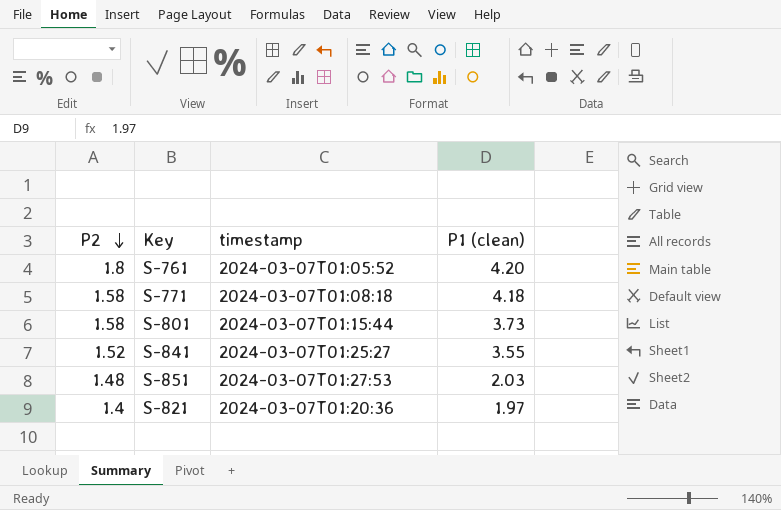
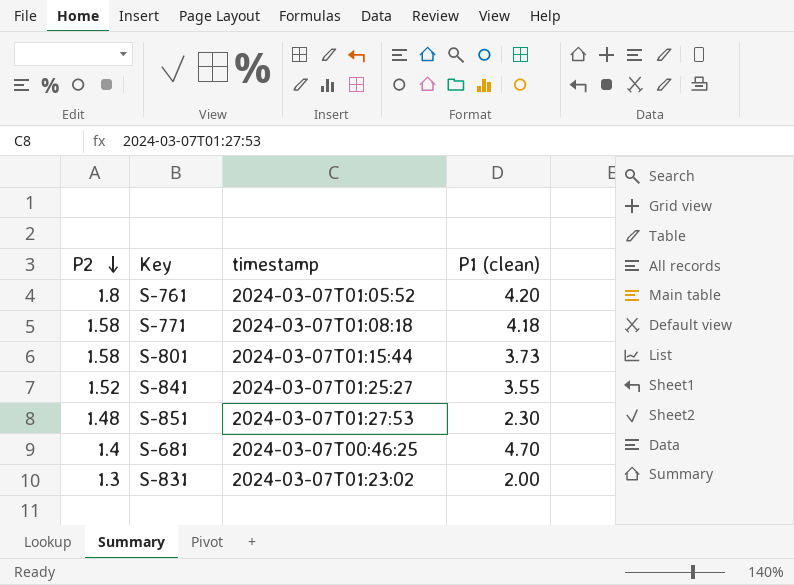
row S-821: 1.4 | 2024-03-07T01:20:36 | 1.97 -> none
S-851 | P1 (clean): 2.03 -> 2.30
row S-681: none -> 1.4 | 2024-03-07T00:46:25 | 4.70
row S-831: none -> 1.3 | 2024-03-07T01:23:02 | 2.00

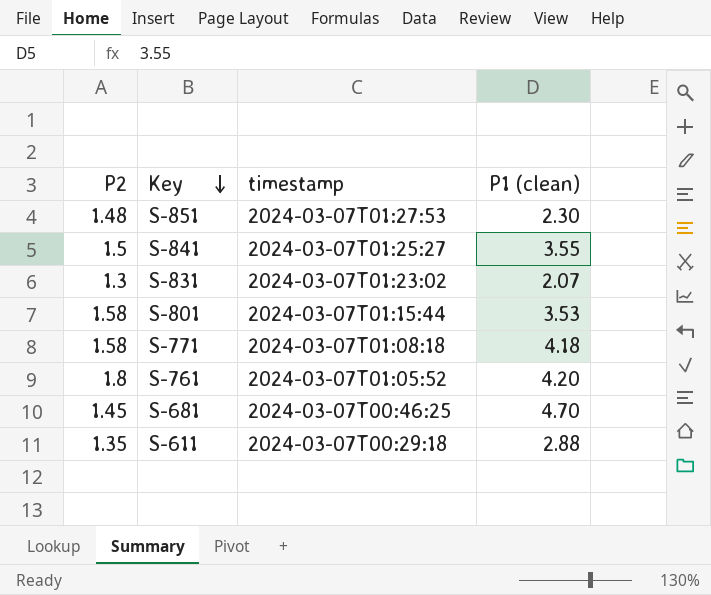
row order: P2 descending -> Key descending
S-841 | P2: 1.52 -> 1.5
S-831 | P1 (clean): 2.00 -> 2.07
S-801 | P1 (clean): 3.73 -> 3.53
S-681 | P2: 1.4 -> 1.45
row S-611: none -> 1.35 | 2024-03-07T00:29:18 | 2.88

